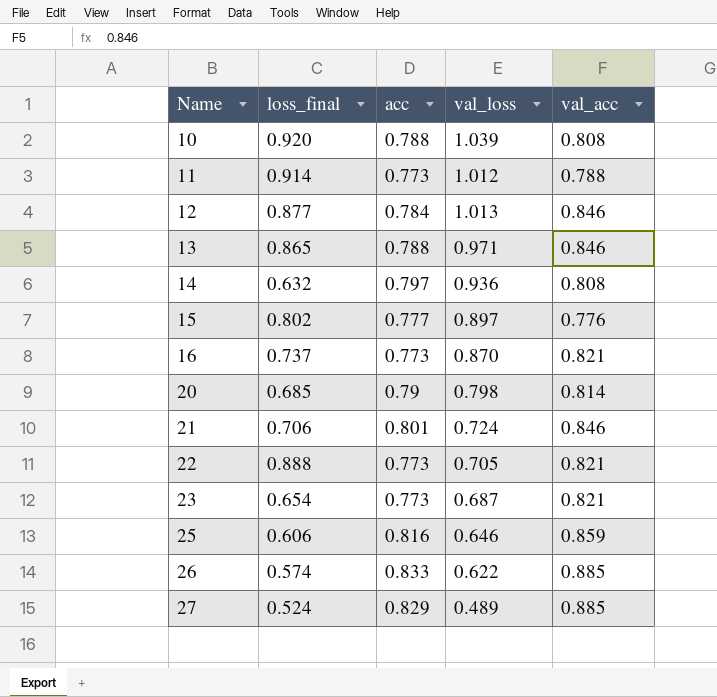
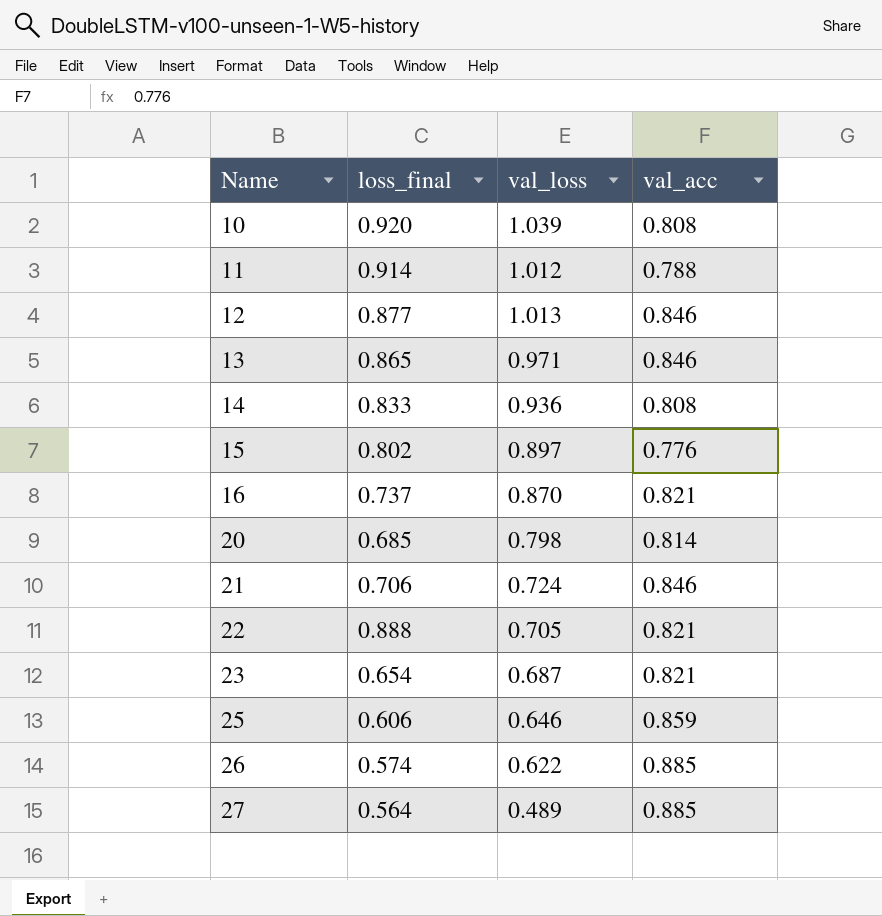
column acc | position: 3 -> none
14 | loss_final: 0.632 -> 0.833
27 | loss_final: 0.524 -> 0.564

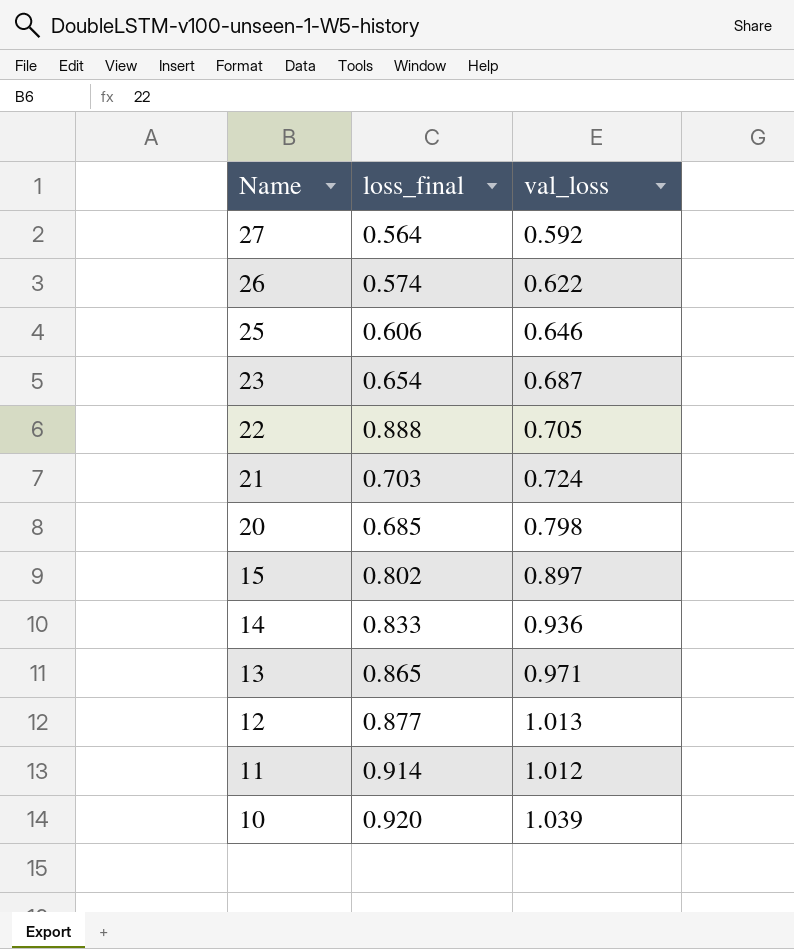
row order: Name ascending -> Name descending
column val_acc | position: 4 -> none
row 16: 0.737 | 0.870 | 0.821 -> none
27 | val_loss: 0.489 -> 0.592
21 | loss_final: 0.706 -> 0.703

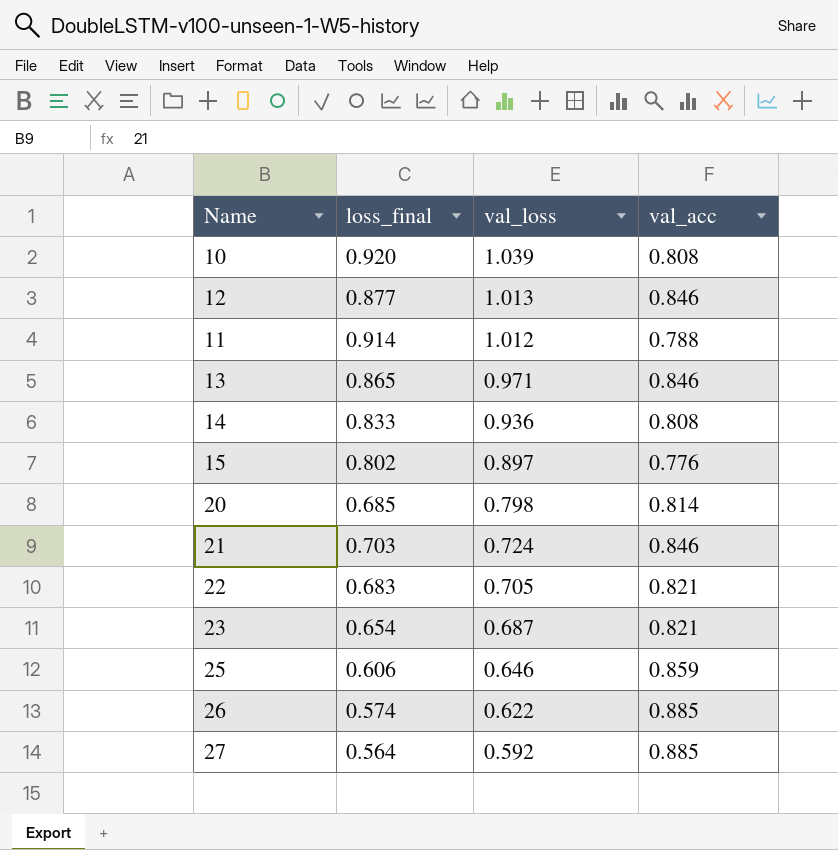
row order: Name descending -> val_loss descending
column val_acc | position: none -> 4
22 | loss_final: 0.888 -> 0.683

